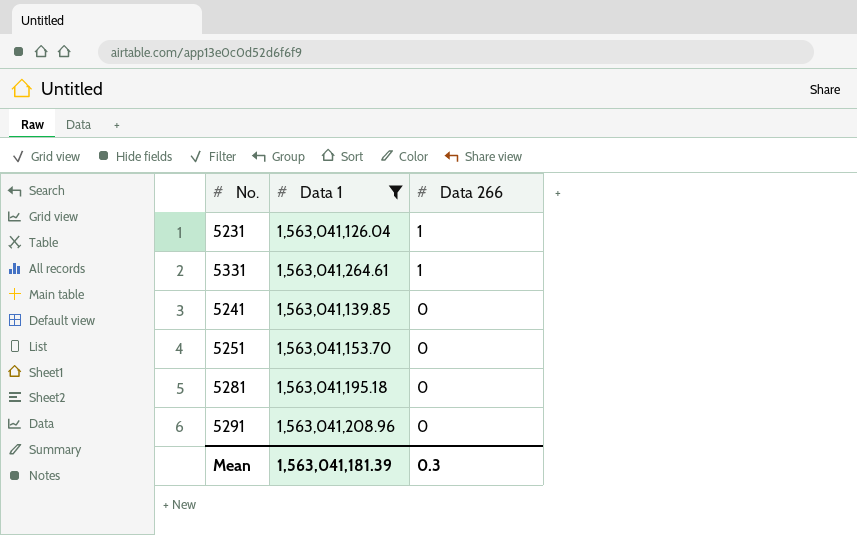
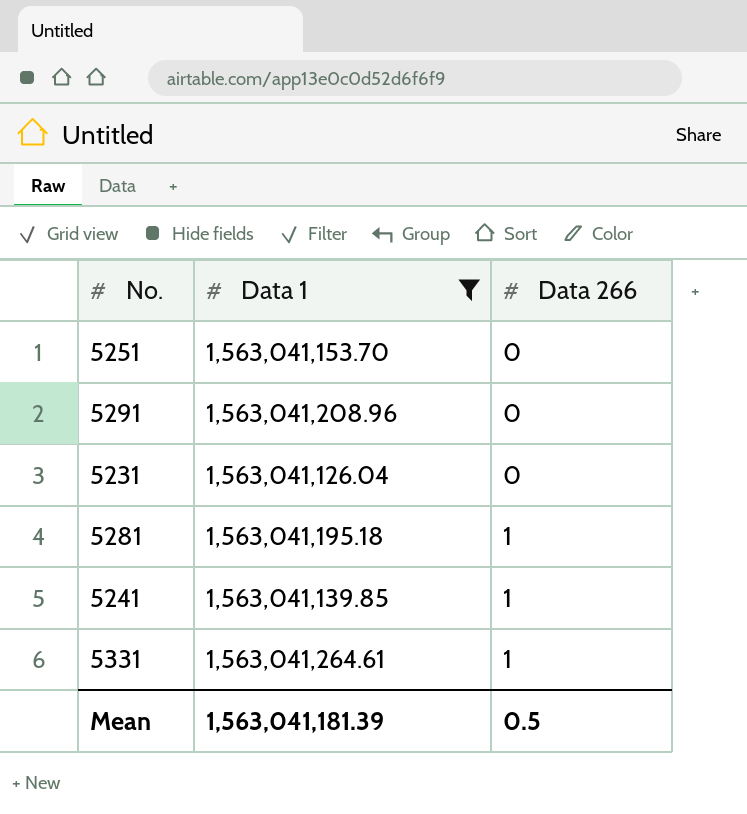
row order: Data 266 descending -> Data 266 ascending
5231 | Data 266: 1 -> 0
5281 | Data 266: 0 -> 1
5241 | Data 266: 0 -> 1
Mean | Data 266: 0.3 -> 0.5

